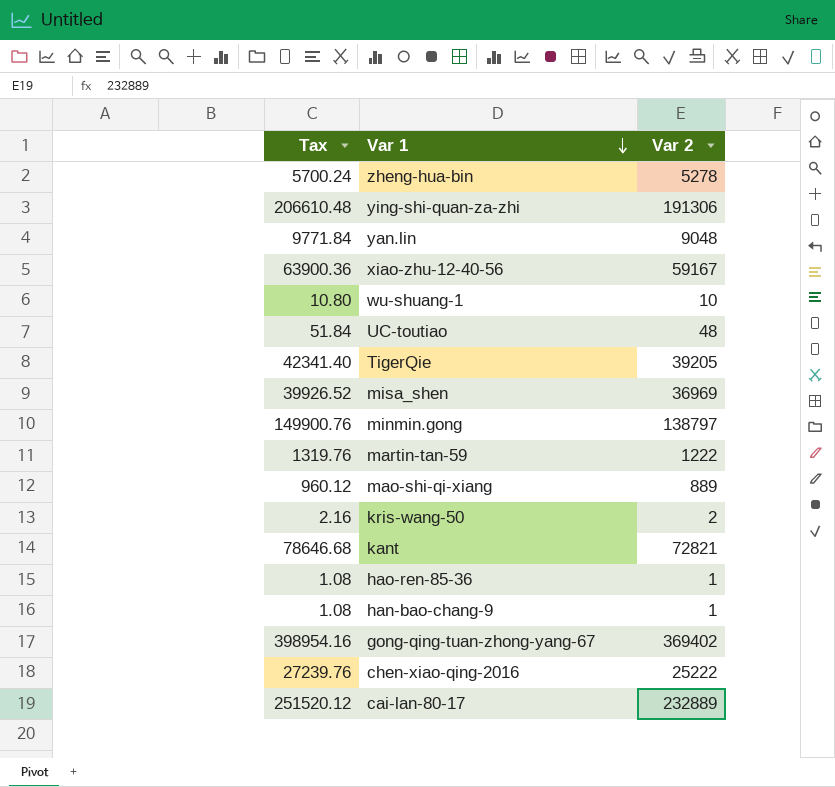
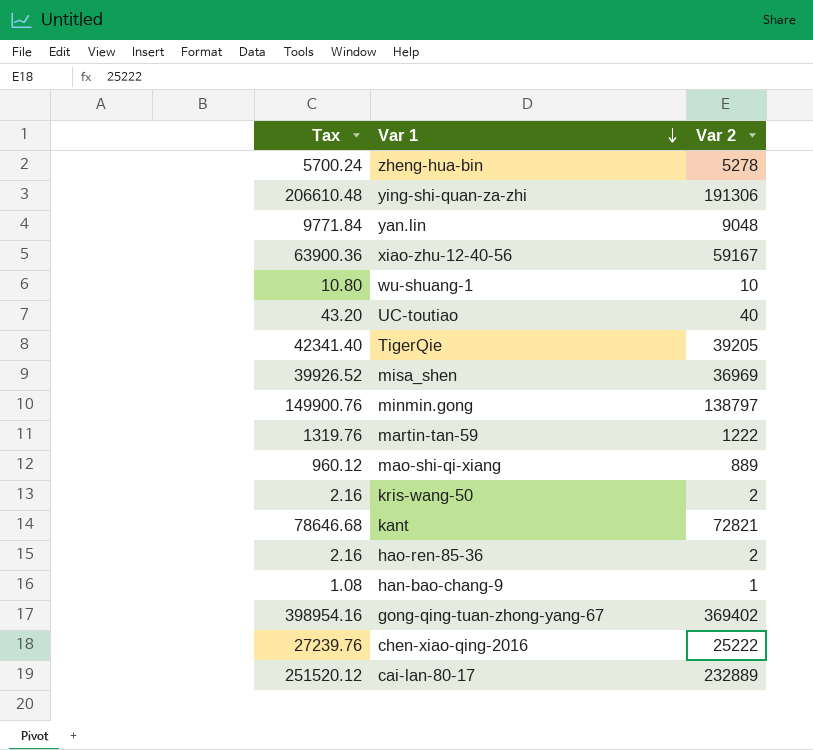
UC-toutiao | Tax: 51.84 -> 43.20
UC-toutiao | Var 2: 48 -> 40
hao-ren-85-36 | Tax: 1.08 -> 2.16
hao-ren-85-36 | Var 2: 1 -> 2

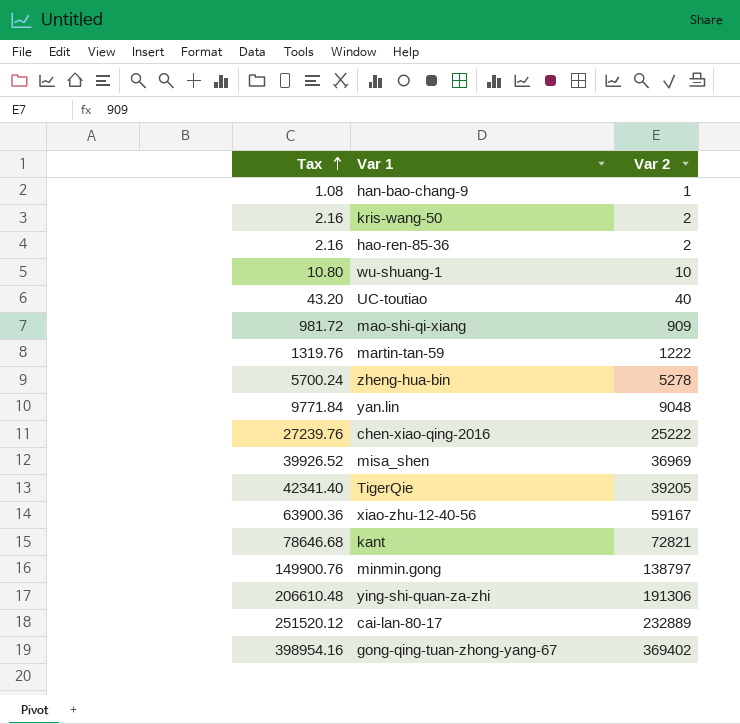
row order: Var 1 descending -> Tax ascending
mao-shi-qi-xiang | Tax: 960.12 -> 981.72
mao-shi-qi-xiang | Var 2: 889 -> 909

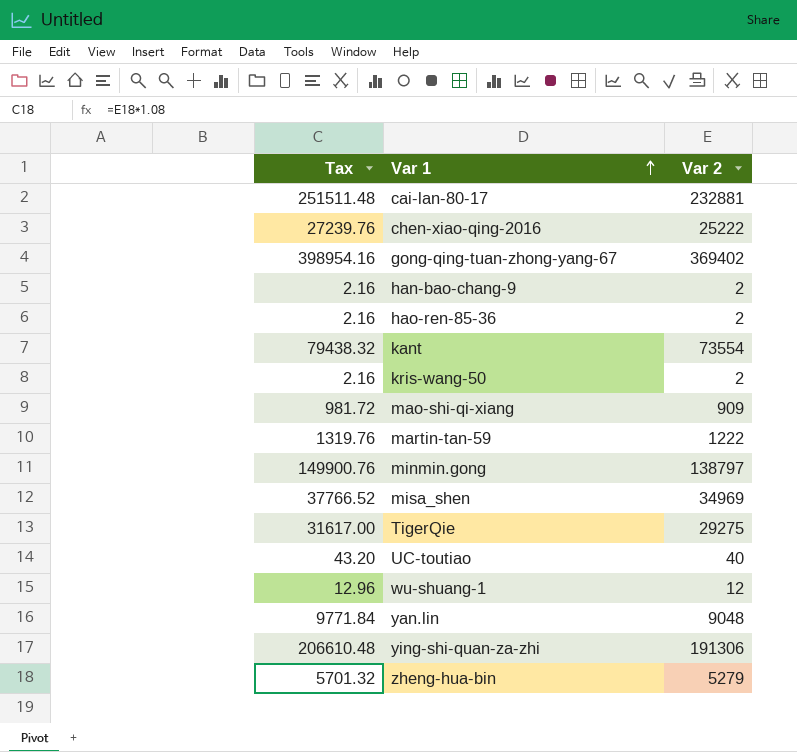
row order: Tax ascending -> Var 1 ascending
row xiao-zhu-12-40-56: 63900.36 | 59167 -> none
cai-lan-80-17 | Tax: 251520.12 -> 251511.48
cai-lan-80-17 | Var 2: 232889 -> 232881
han-bao-chang-9 | Tax: 1.08 -> 2.16
han-bao-chang-9 | Var 2: 1 -> 2
kant | Tax: 78646.68 -> 79438.32
kant | Var 2: 72821 -> 73554
misa_shen | Tax: 39926.52 -> 37766.52
misa_shen | Var 2: 36969 -> 34969
TigerQie | Tax: 42341.40 -> 31617.00
TigerQie | Var 2: 39205 -> 29275
wu-shuang-1 | Tax: 10.80 -> 12.96
wu-shuang-1 | Var 2: 10 -> 12
zheng-hua-bin | Tax: 5700.24 -> 5701.32
zheng-hua-bin | Var 2: 5278 -> 5279

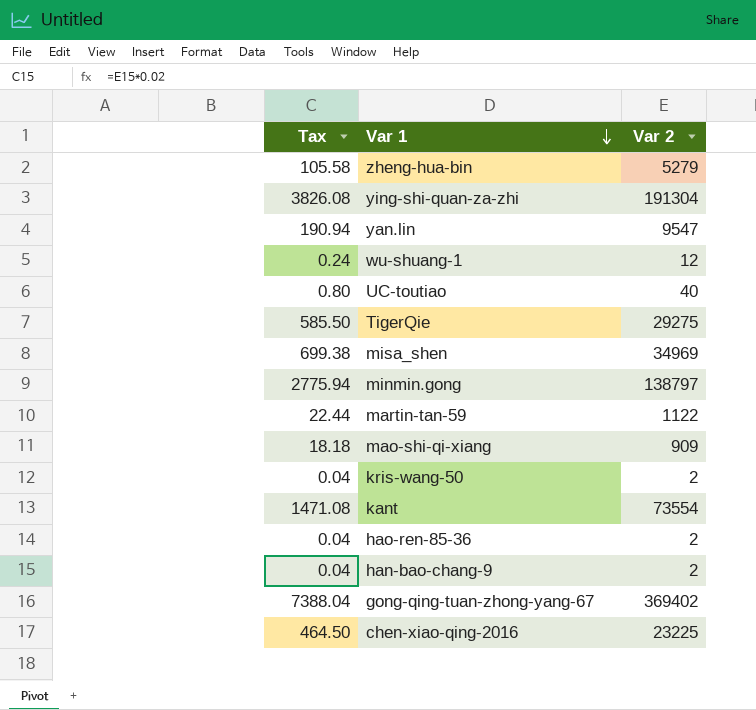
row order: Var 1 ascending -> Var 1 descending
column Tax | formula: [Var 2] * 1.08 -> [Var 2] * 0.02
row cai-lan-80-17: 251511.48 | 232881 -> none
ying-shi-quan-za-zhi | Var 2: 191306 -> 191304
yan.lin | Var 2: 9048 -> 9547
martin-tan-59 | Var 2: 1222 -> 1122
chen-xiao-qing-2016 | Var 2: 25222 -> 23225

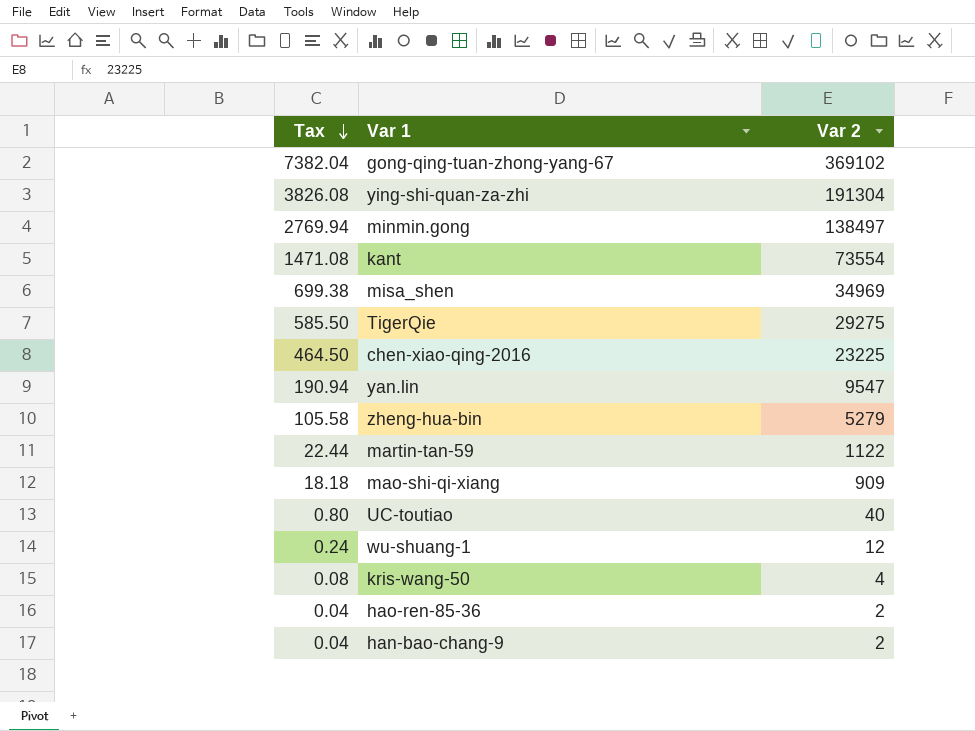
row order: Var 1 descending -> Tax descending
gong-qing-tuan-zhong-yang-67 | Tax: 7388.04 -> 7382.04
gong-qing-tuan-zhong-yang-67 | Var 2: 369402 -> 369102
minmin.gong | Tax: 2775.94 -> 2769.94
minmin.gong | Var 2: 138797 -> 138497
kris-wang-50 | Tax: 0.04 -> 0.08
kris-wang-50 | Var 2: 2 -> 4

